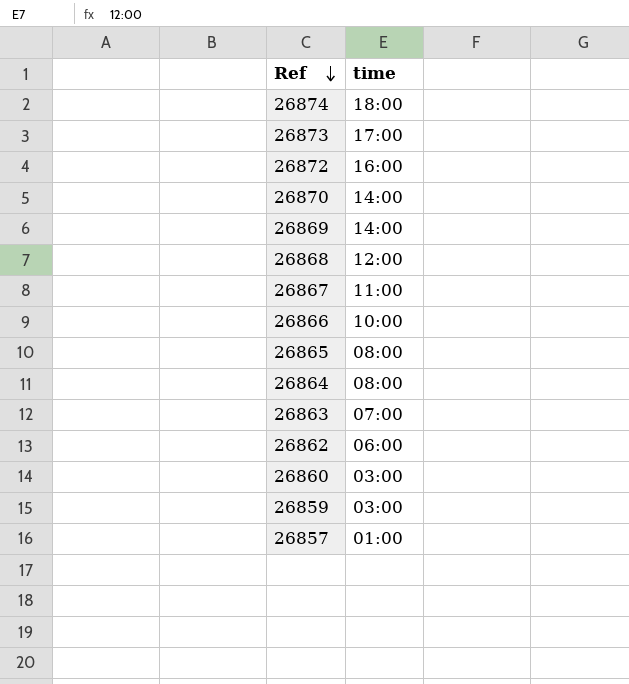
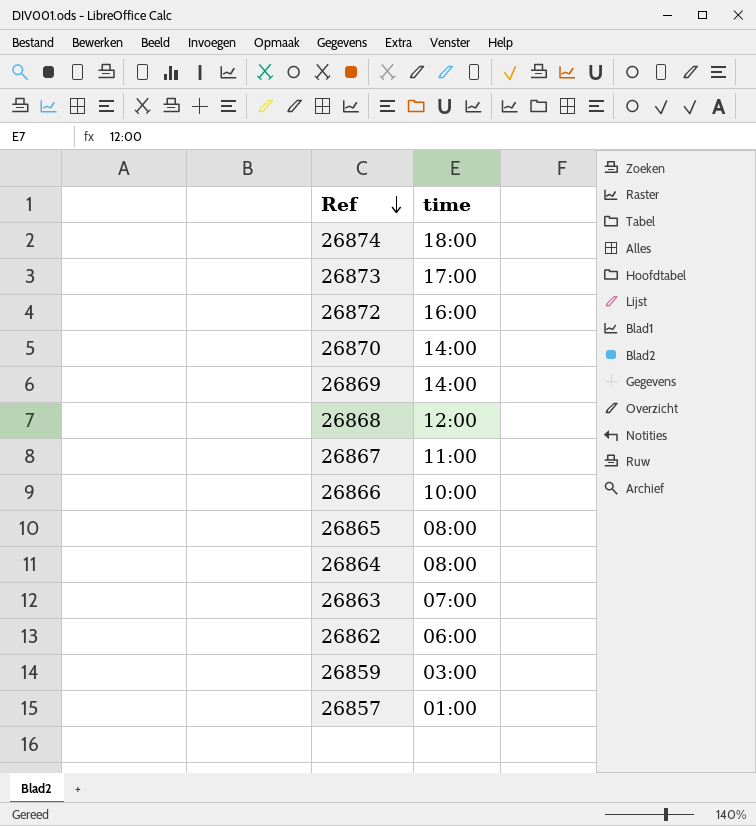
row 26860: 03:00 -> none

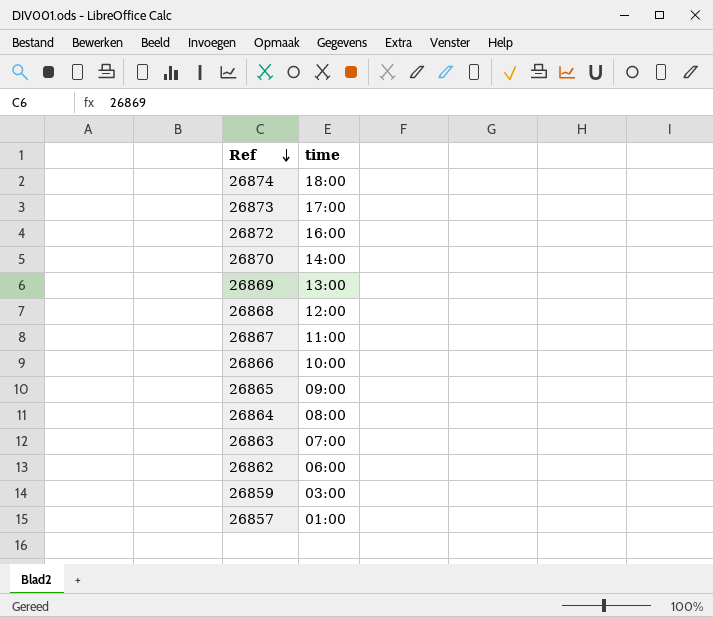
26869 | time: 14:00 -> 13:00
26865 | time: 08:00 -> 09:00

